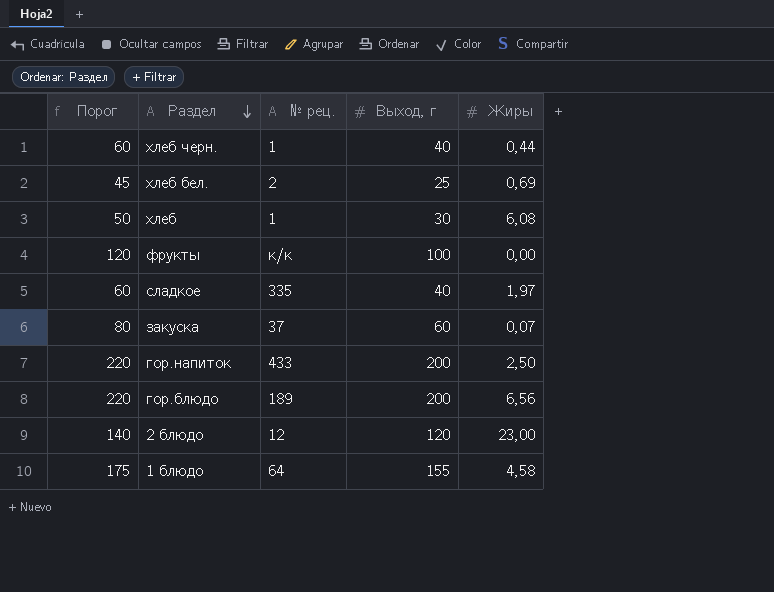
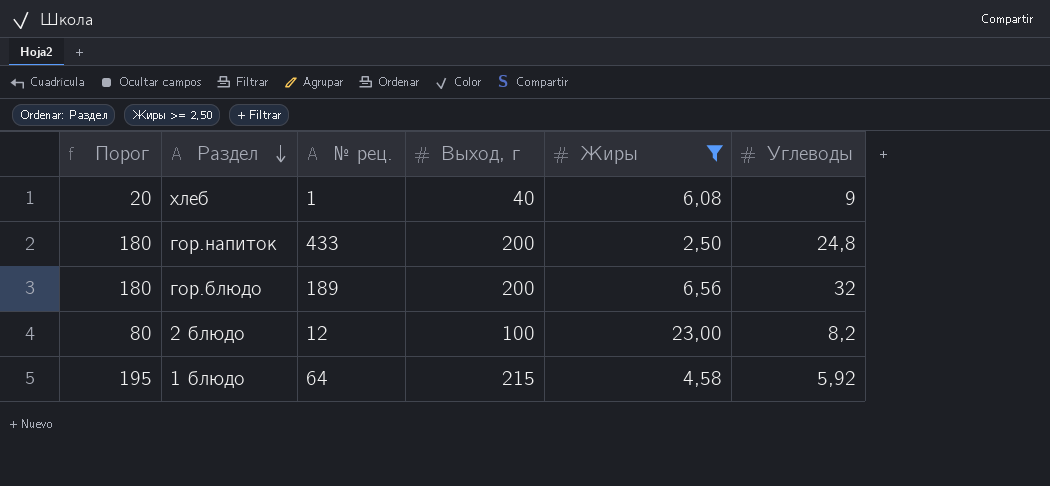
filter: none -> Жиры >= 2,50
column Порог | formula: [Выход, г] + 20 -> [Выход, г] - 20
column Углеводы | position: none -> 6
хлеб | Выход, г: 30 -> 40
2 блюдо | Выход, г: 120 -> 100
1 блюдо | Выход, г: 155 -> 215

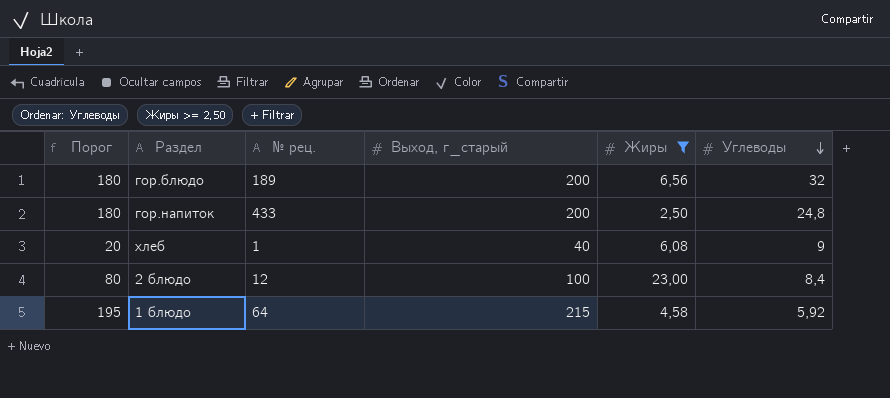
row order: Раздел descending -> Углеводы descending
column name: Выход, г -> Выход, г_старый
2 блюдо | Углеводы: 8,2 -> 8,4

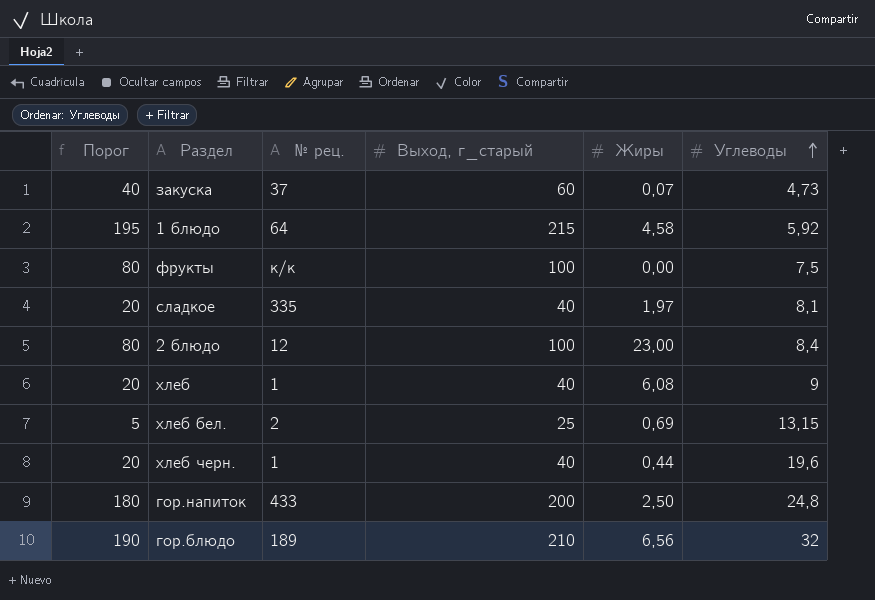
filter: Жиры >= 2,50 -> none
row order: Углеводы descending -> Углеводы ascending
гор.блюдо | Порог: 180 -> 190
гор.блюдо | Выход, г_старый: 200 -> 210

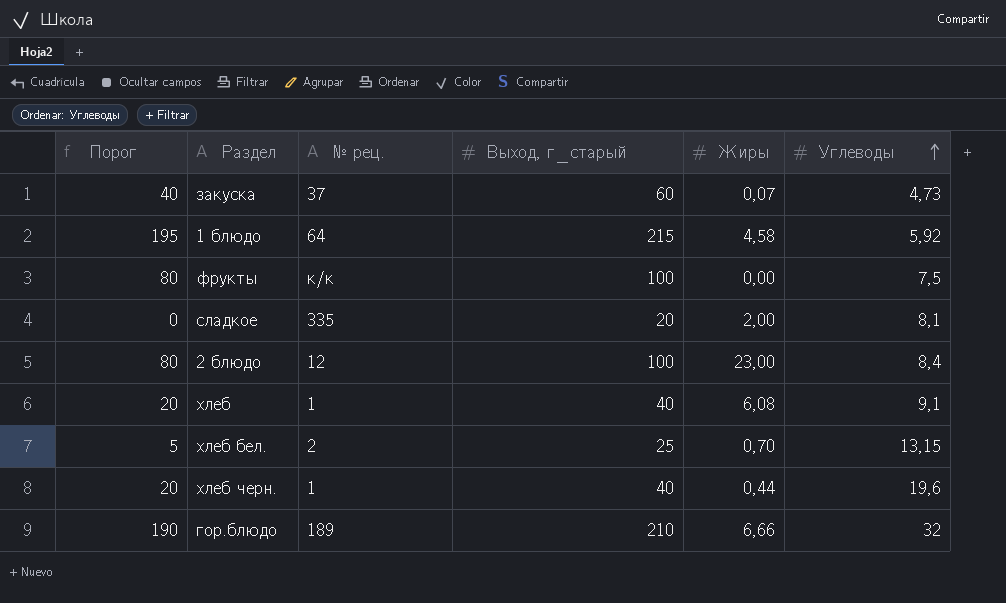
row гор.напиток: 180 | 433 | 200 | 2,50 | 24,8 -> none
сладкое | Порог: 20 -> 0
сладкое | Выход, г_старый: 40 -> 20
сладкое | Жиры: 1,97 -> 2,00
хлеб | Углеводы: 9 -> 9,1
хлеб бел. | Жиры: 0,69 -> 0,70
гор.блюдо | Жиры: 6,56 -> 6,66

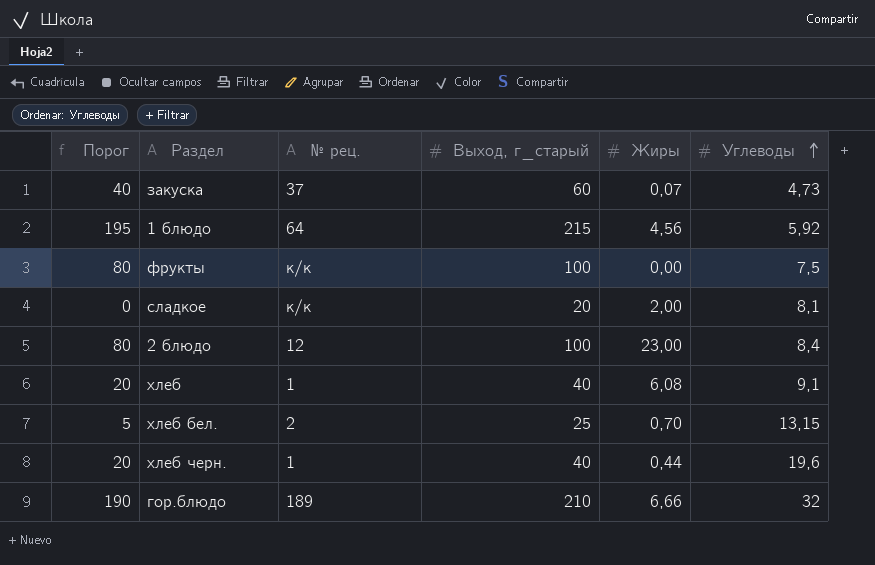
1 блюдо | Жиры: 4,58 -> 4,56
сладкое | № рец.: 335 -> к/к

